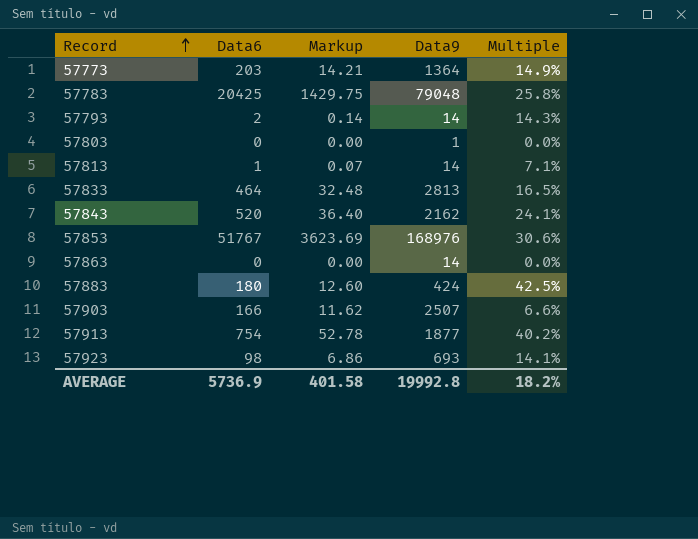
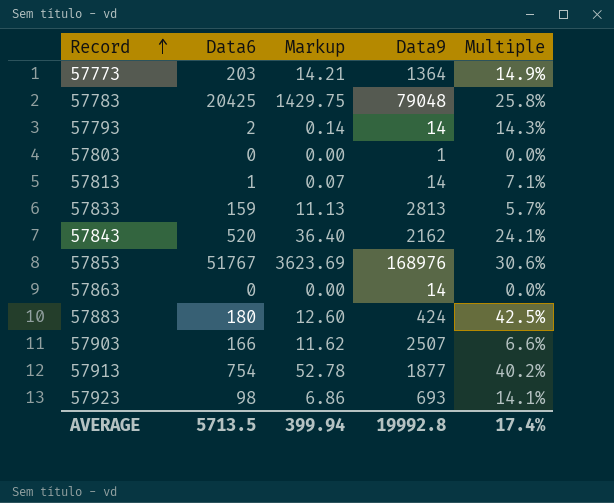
57833 | Data6: 464 -> 159
57833 | Markup: 32.48 -> 11.13
57833 | Multiple: 16.5% -> 5.7%
AVERAGE | Data6: 5736.9 -> 5713.5
AVERAGE | Markup: 401.58 -> 399.94
AVERAGE | Multiple: 18.2% -> 17.4%

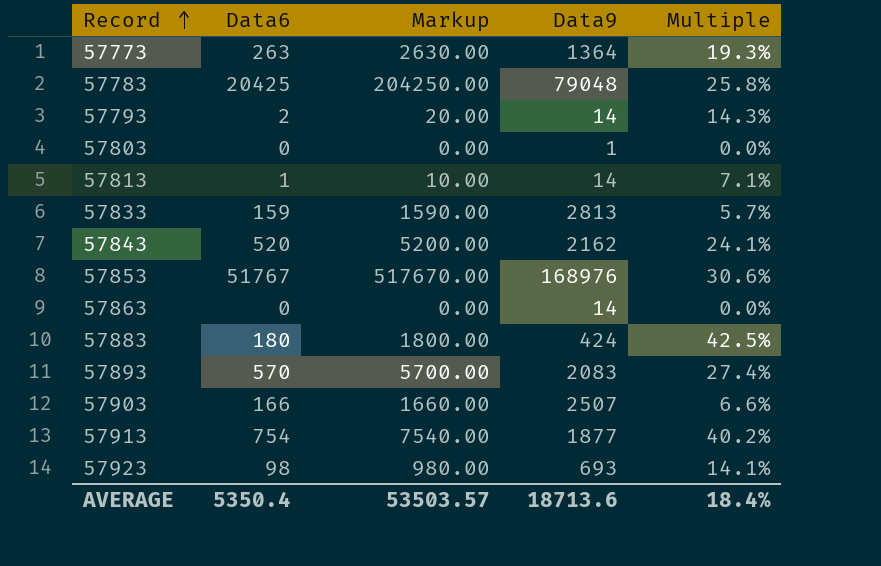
column Markup | formula: [Data6] * 0.07 -> [Data6] * 10
57773 | Data6: 203 -> 263
57773 | Multiple: 14.9% -> 19.3%
row 57893: none -> 570 | 5700.00 | 2083 | 27.4%
AVERAGE | Data6: 5713.5 -> 5350.4
AVERAGE | Markup: 399.94 -> 53503.57
AVERAGE | Data9: 19992.8 -> 18713.6
AVERAGE | Multiple: 17.4% -> 18.4%

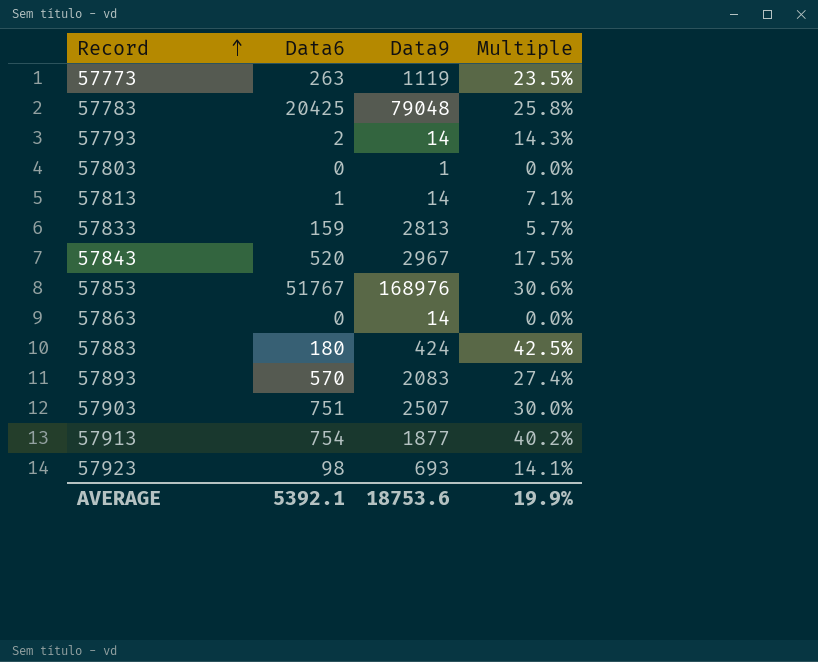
column Markup | formula: [Data6] * 10 -> none
57773 | Data9: 1364 -> 1119
57773 | Multiple: 19.3% -> 23.5%
57843 | Data9: 2162 -> 2967
57843 | Multiple: 24.1% -> 17.5%
57903 | Data6: 166 -> 751
57903 | Multiple: 6.6% -> 30.0%
AVERAGE | Data6: 5350.4 -> 5392.1
AVERAGE | Data9: 18713.6 -> 18753.6
AVERAGE | Multiple: 18.4% -> 19.9%

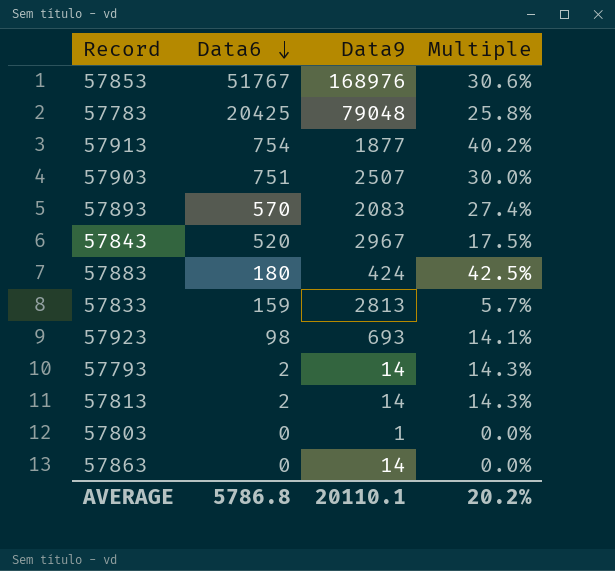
row order: Record ascending -> Data6 descending
row 57773: 263 | 1119 | 23.5% -> none
57813 | Data6: 1 -> 2
57813 | Multiple: 7.1% -> 14.3%
AVERAGE | Data6: 5392.1 -> 5786.8
AVERAGE | Data9: 18753.6 -> 20110.1
AVERAGE | Multiple: 19.9% -> 20.2%

